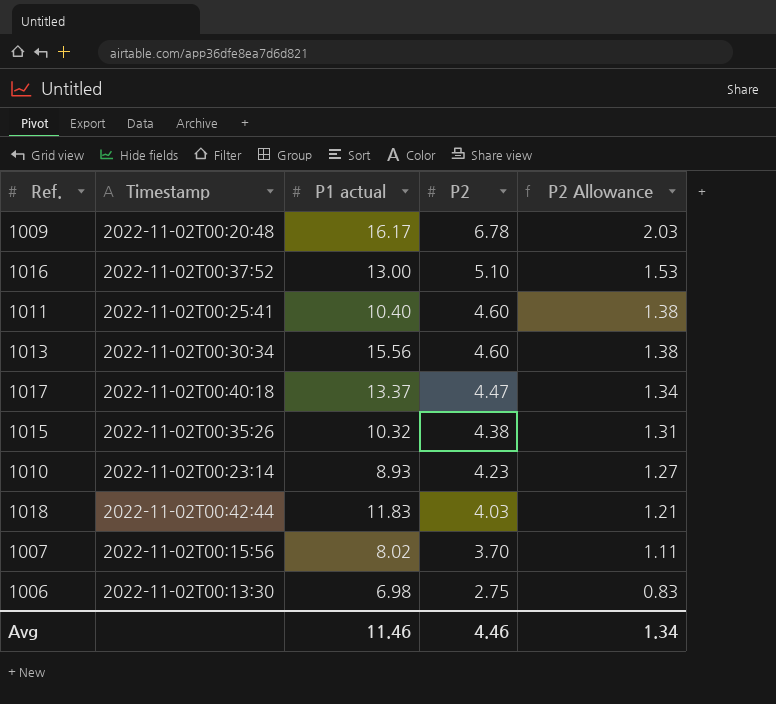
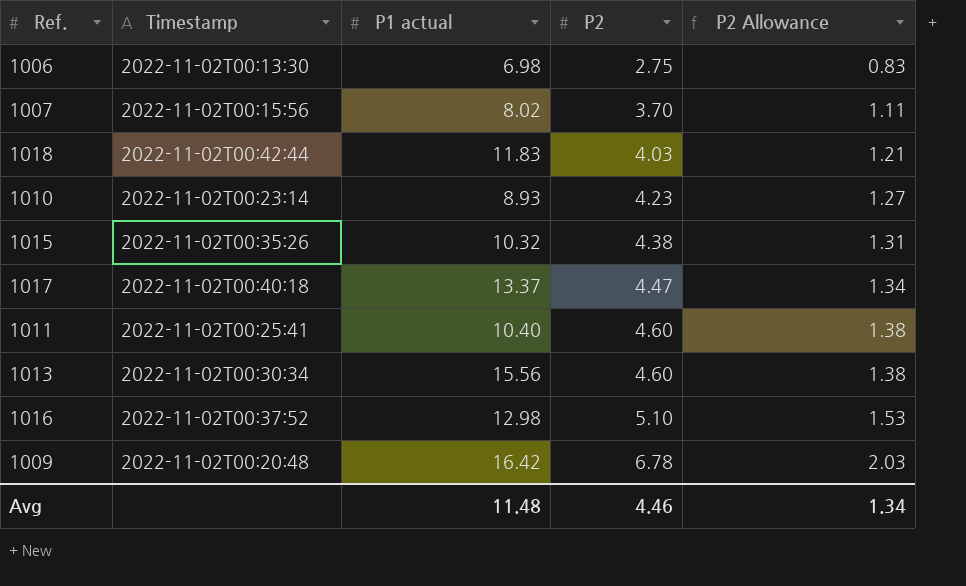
row order: P2 descending -> P2 ascending
1016 | P1 actual: 13.00 -> 12.98
1009 | P1 actual: 16.17 -> 16.42
Avg | P1 actual: 11.46 -> 11.48

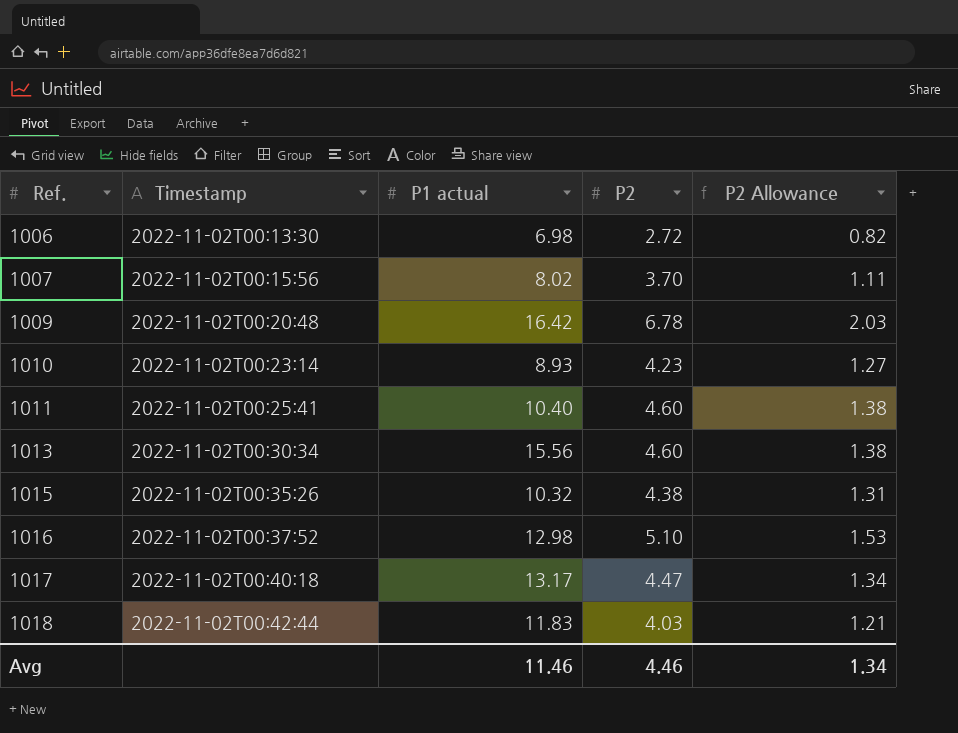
row order: P2 ascending -> Ref. ascending
1006 | P2: 2.75 -> 2.72
1006 | P2 Allowance: 0.83 -> 0.82
1017 | P1 actual: 13.37 -> 13.17
Avg | P1 actual: 11.48 -> 11.46

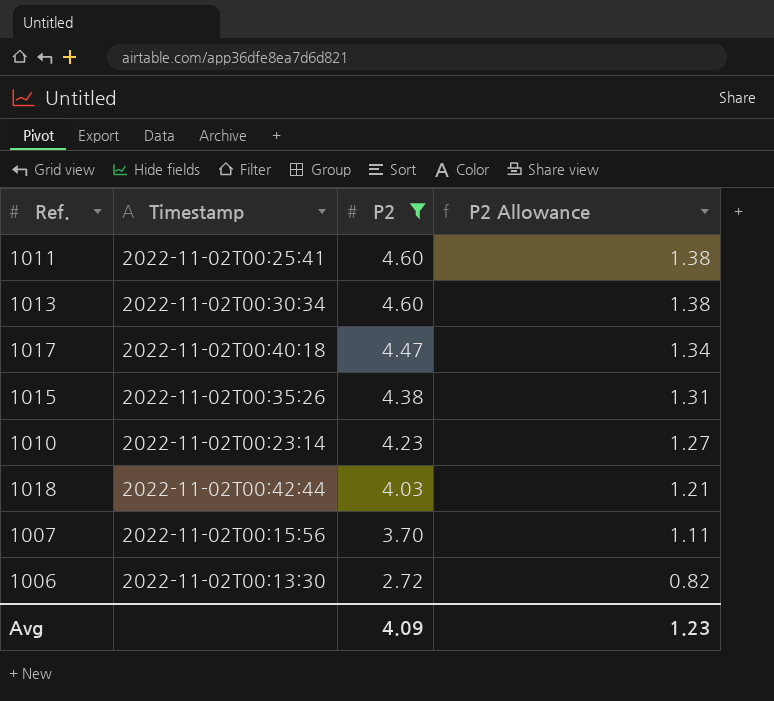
filter: none -> P2 <= 4.60
row order: Ref. ascending -> P2 descending
column P1 actual | position: 3 -> none
Avg | P2: 4.46 -> 4.09
Avg | P2 Allowance: 1.34 -> 1.23

